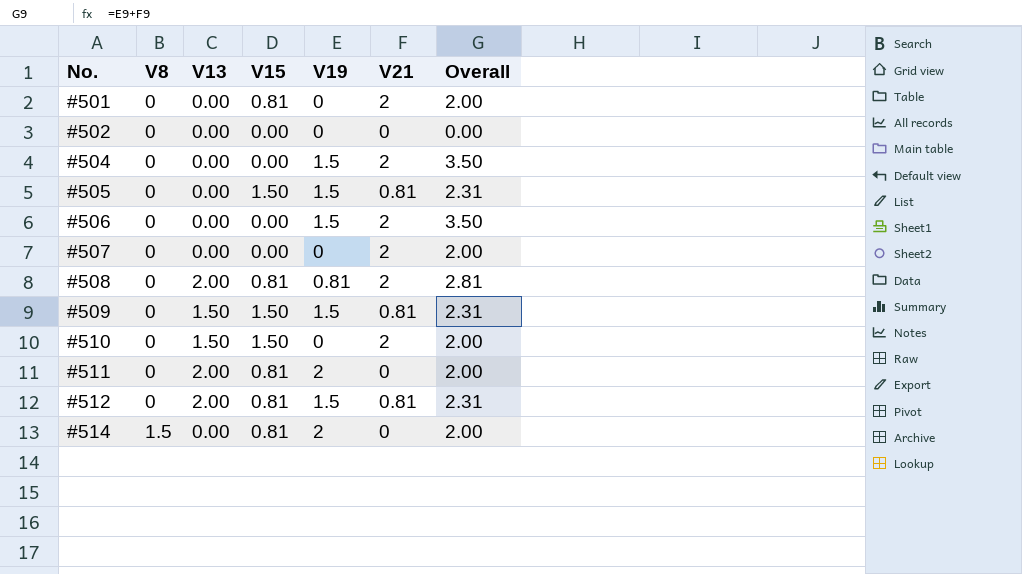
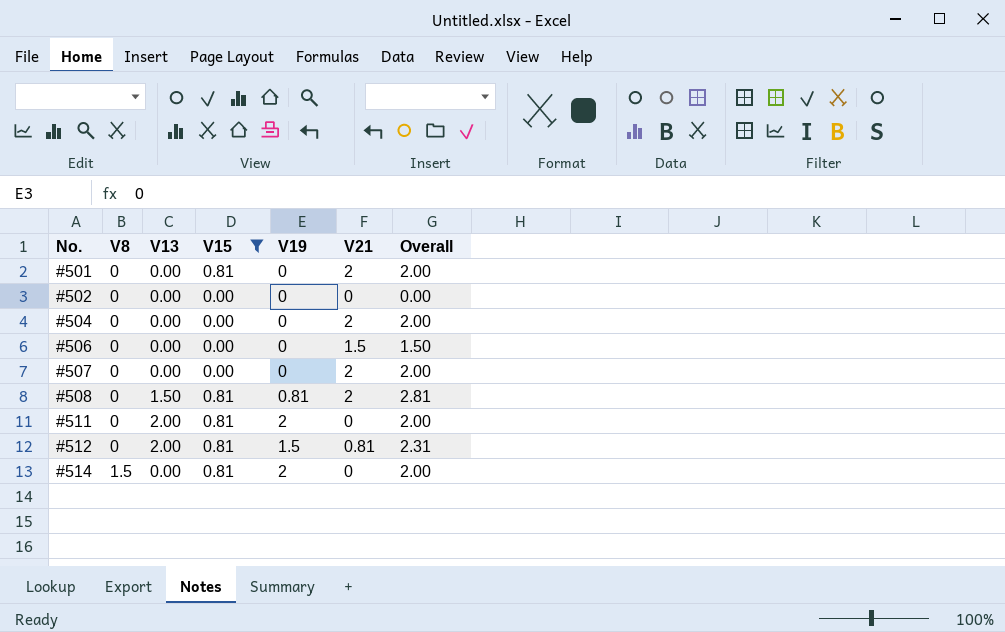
filter: none -> V15 != 1.50
#504 | V19: 1.5 -> 0
#504 | Overall: 3.50 -> 2.00
#506 | V19: 1.5 -> 0
#506 | V21: 2 -> 1.5
#506 | Overall: 3.50 -> 1.50
#508 | V13: 2.00 -> 1.50

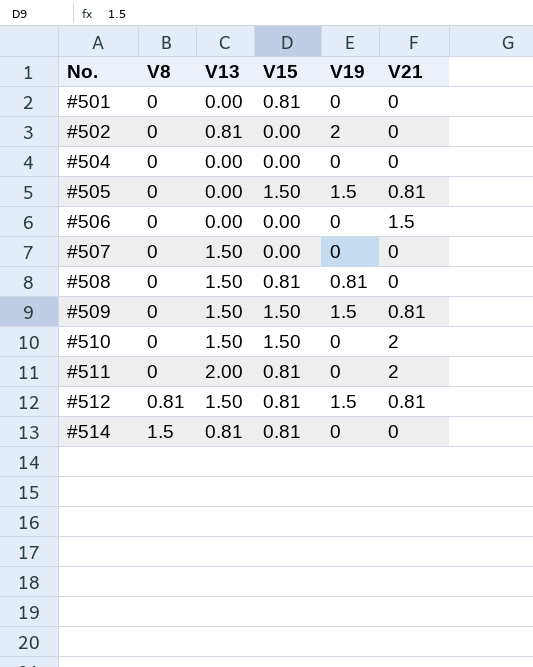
filter: V15 != 1.50 -> none
column Overall | formula: [V19] + [V21] -> none
#501 | V21: 2 -> 0
#502 | V13: 0.00 -> 0.81
#502 | V19: 0 -> 2
#504 | V21: 2 -> 0
#507 | V13: 0.00 -> 1.50
#507 | V21: 2 -> 0
#508 | V21: 2 -> 0
#511 | V19: 2 -> 0
#511 | V21: 0 -> 2
#512 | V8: 0 -> 0.81
#512 | V13: 2.00 -> 1.50
#514 | V13: 0.00 -> 0.81
#514 | V19: 2 -> 0

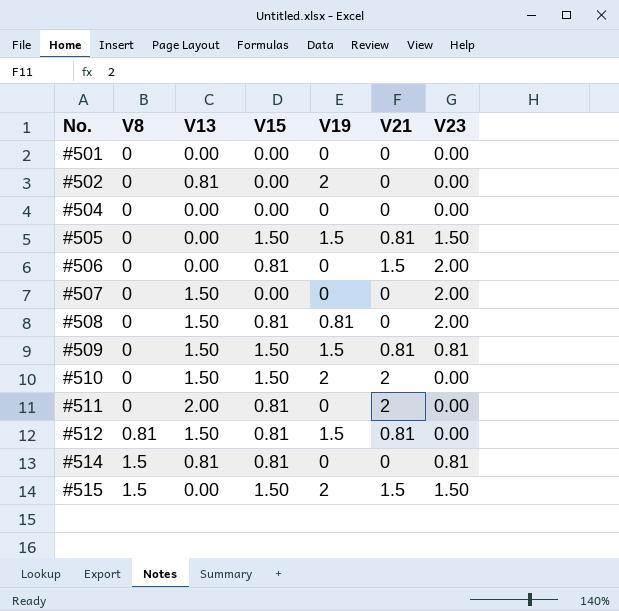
column V23 | position: none -> 7
#501 | V15: 0.81 -> 0.00
#506 | V15: 0.00 -> 0.81
#510 | V19: 0 -> 2
row #515: none -> 1.5 | 0.00 | 1.50 | 2 | 1.5 | 1.50

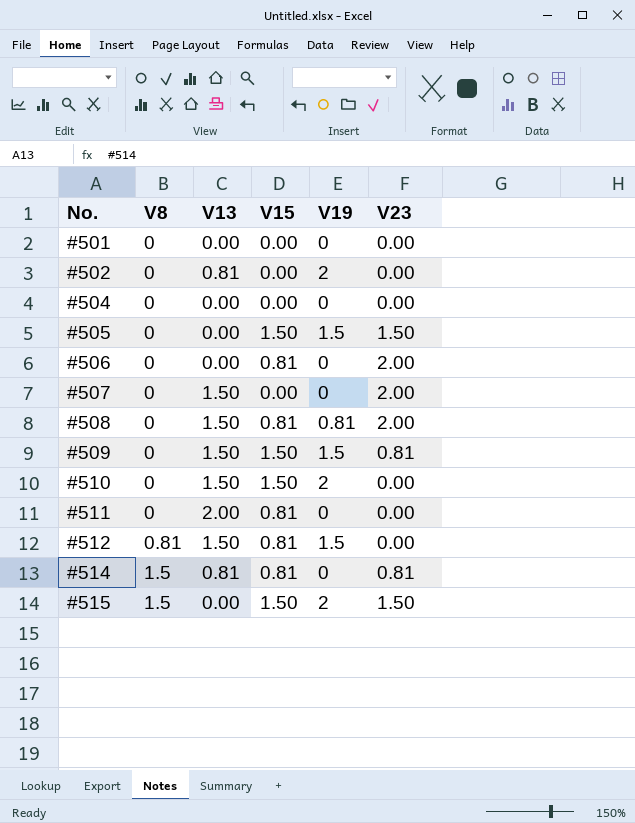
column V21 | position: 6 -> none

